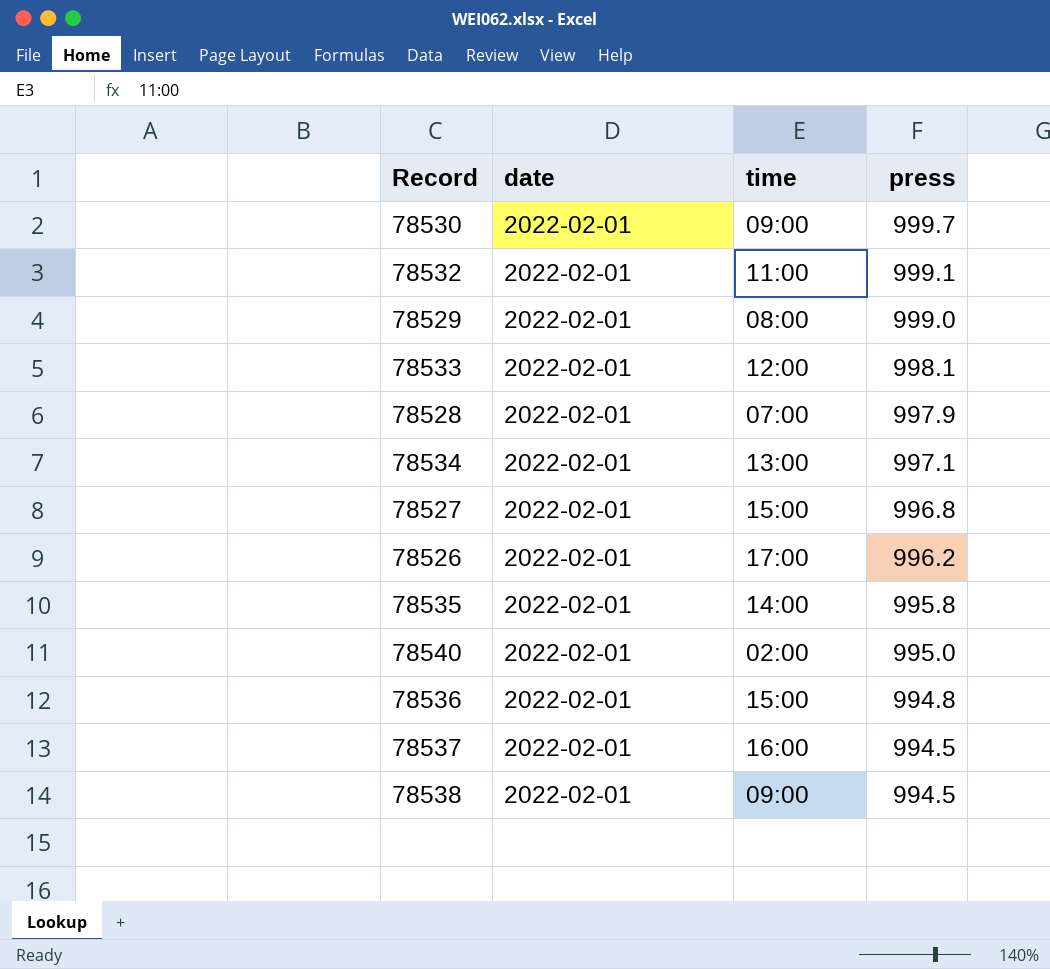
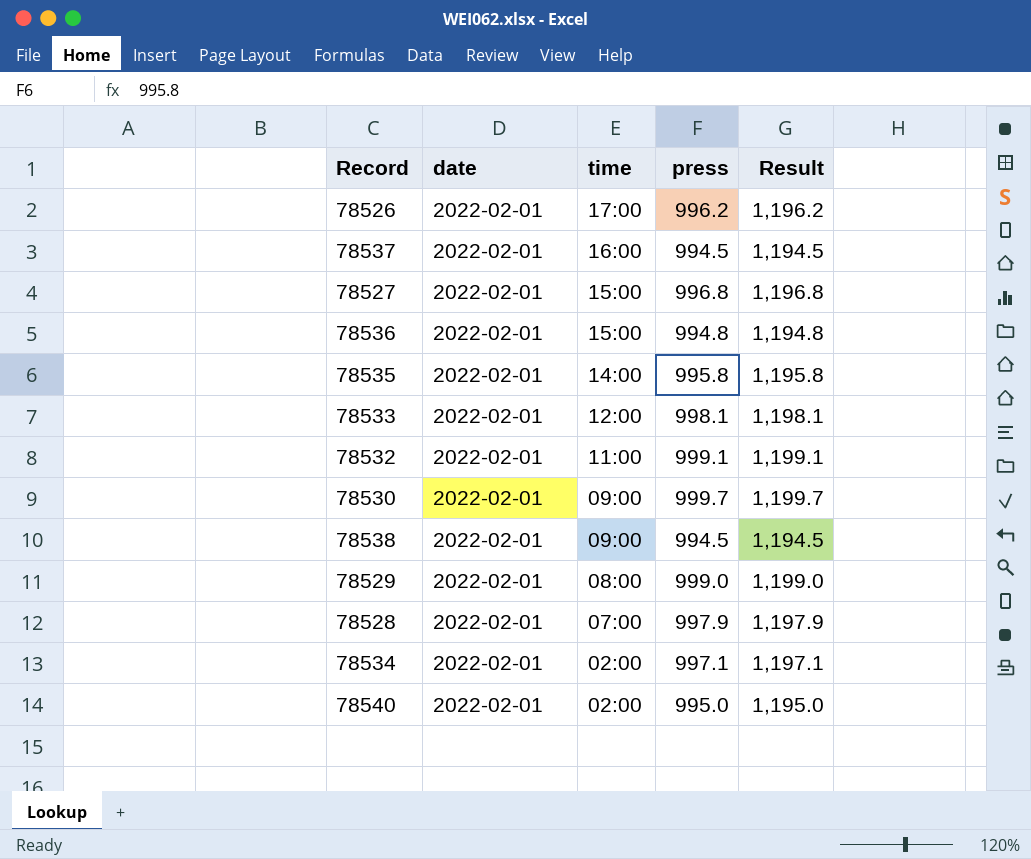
row order: press descending -> time descending
column Result | formula: none -> [press] + 200
78534 | time: 13:00 -> 02:00

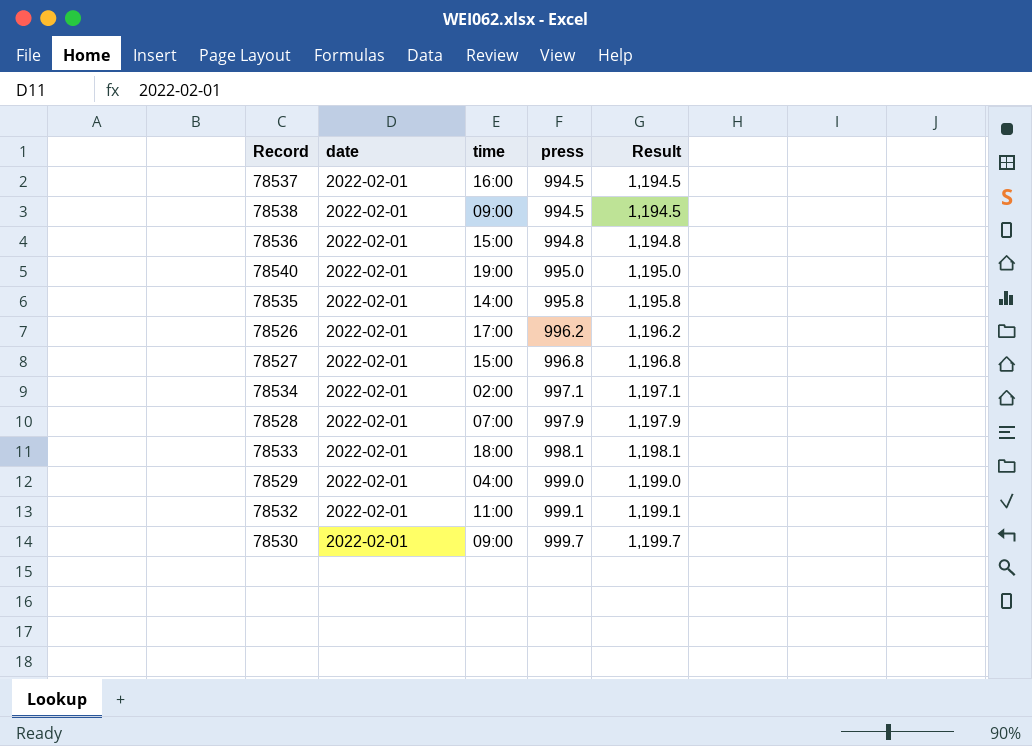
row order: time descending -> press ascending
78540 | time: 02:00 -> 19:00
78533 | time: 12:00 -> 18:00
78529 | time: 08:00 -> 04:00

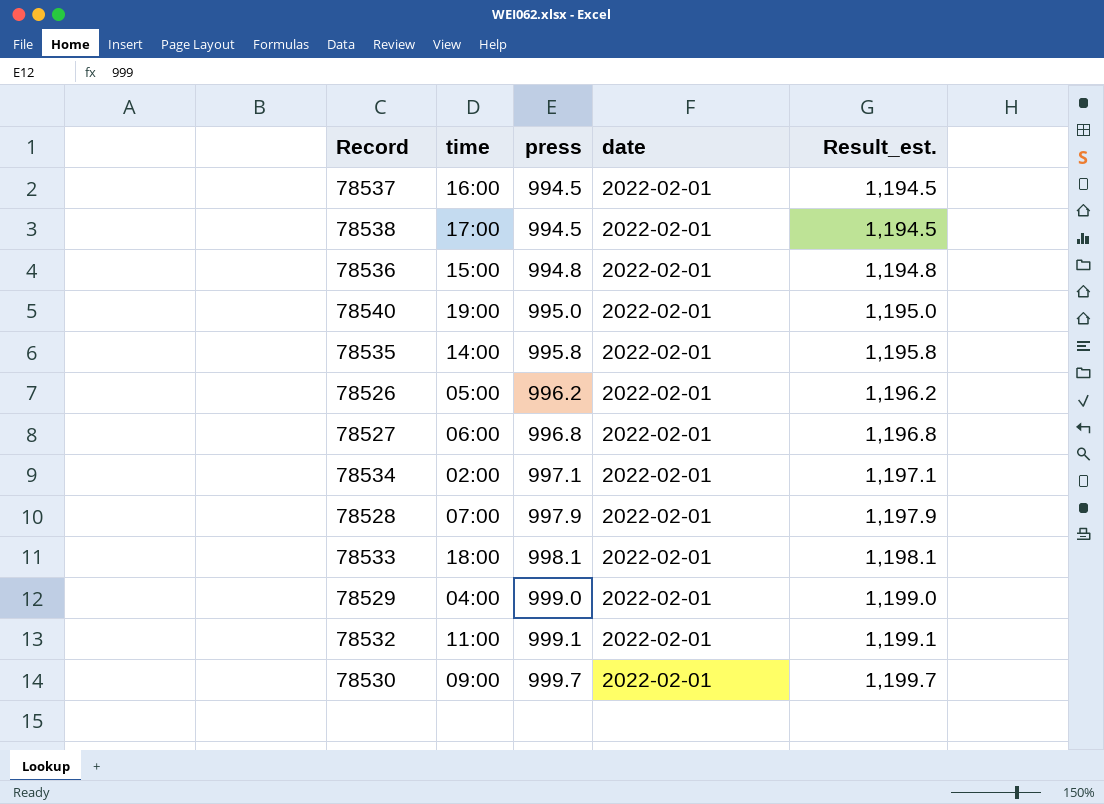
column date | position: 2 -> 4
column name: Result -> Result_est.
78538 | time: 09:00 -> 17:00
78526 | time: 17:00 -> 05:00
78527 | time: 15:00 -> 06:00

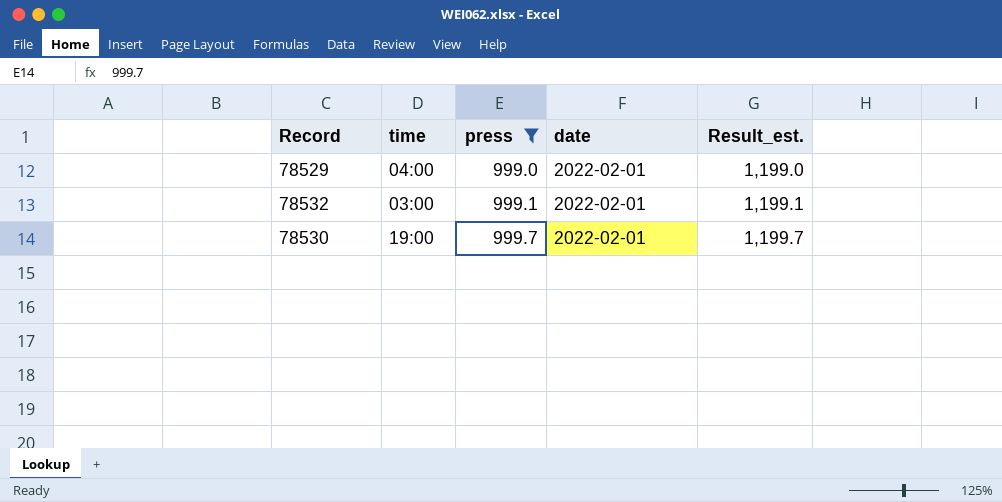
filter: none -> press >= 999.0
78532 | time: 11:00 -> 03:00
78530 | time: 09:00 -> 19:00

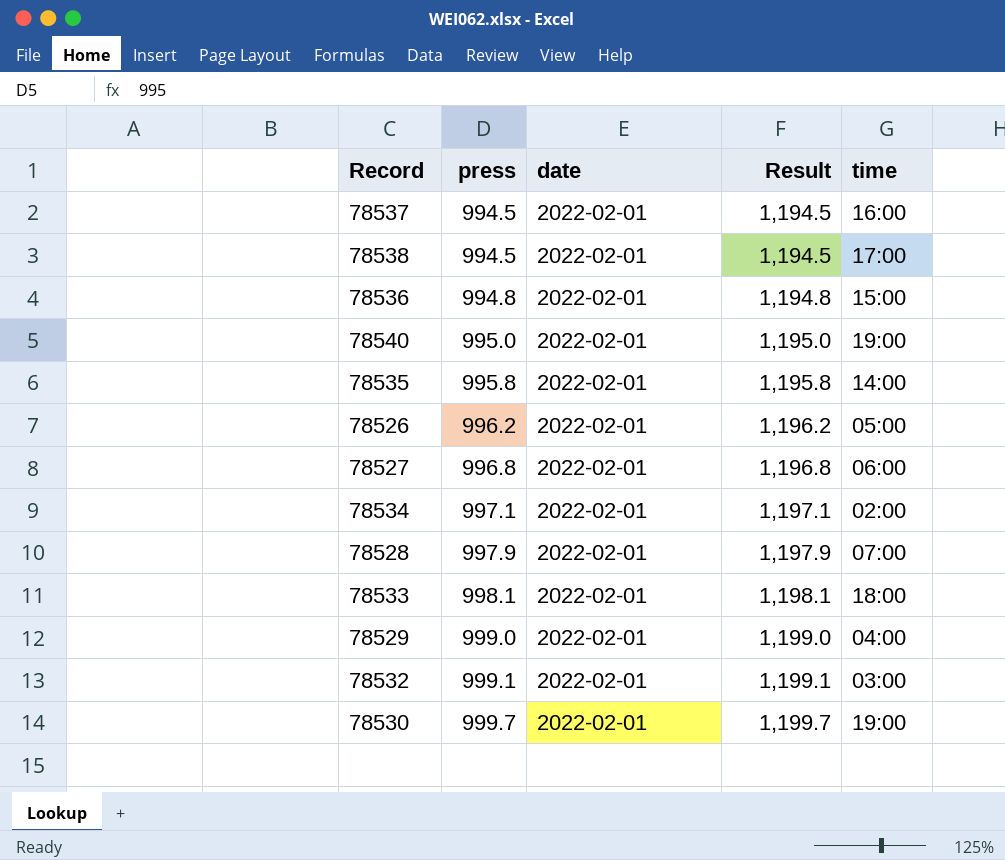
filter: press >= 999.0 -> none
column name: Result_est. -> Result
column time | position: 2 -> 5

